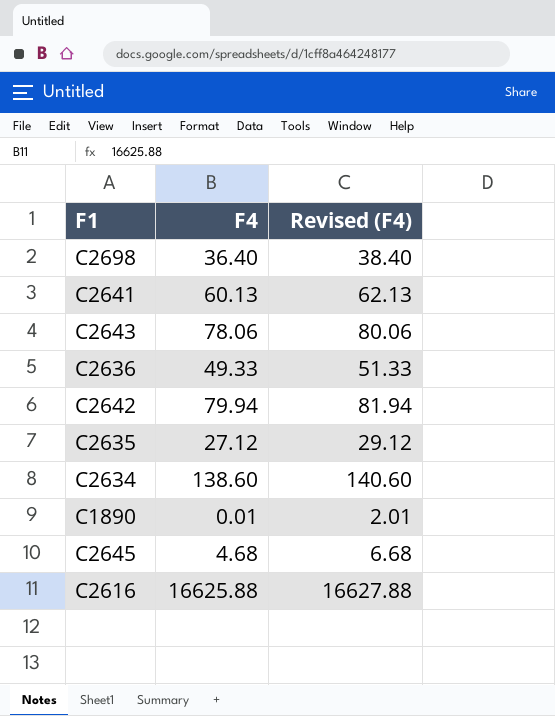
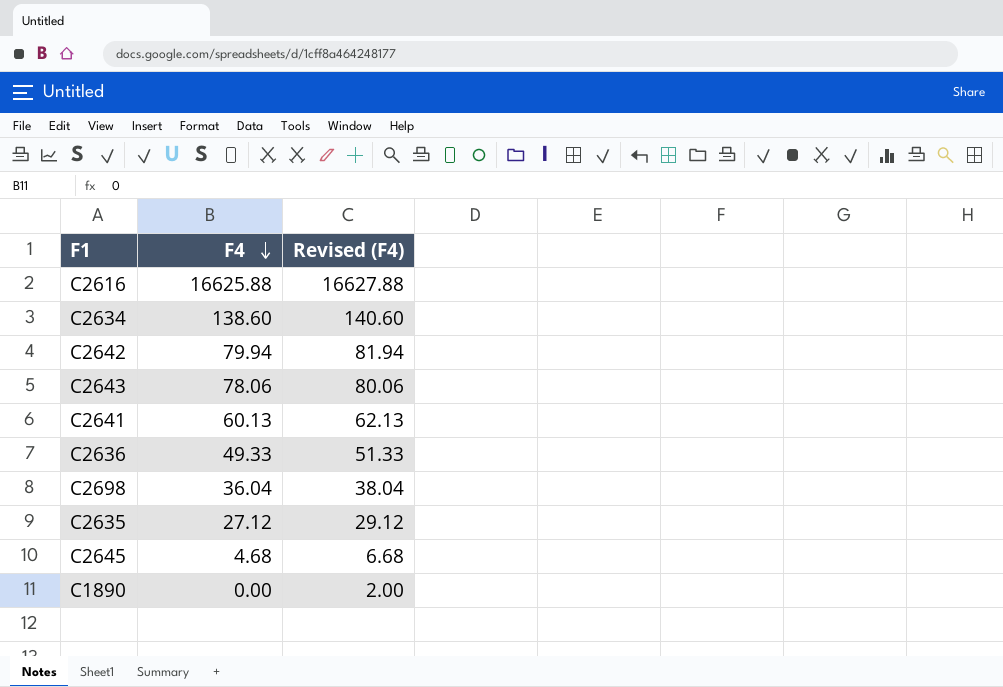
row order: none -> F4 descending
C2698 | F4: 36.40 -> 36.04
C2698 | Revised (F4): 38.40 -> 38.04
C1890 | F4: 0.01 -> 0.00
C1890 | Revised (F4): 2.01 -> 2.00

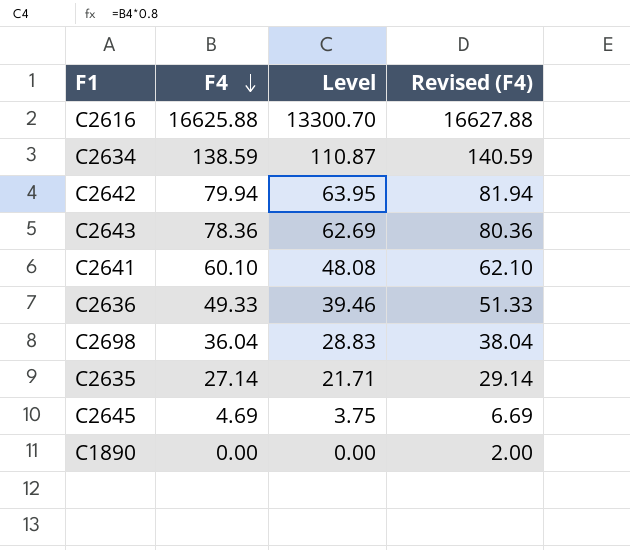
column Level | formula: none -> [F4] * 0.8
C2634 | F4: 138.60 -> 138.59
C2634 | Revised (F4): 140.60 -> 140.59
C2643 | F4: 78.06 -> 78.36
C2643 | Revised (F4): 80.06 -> 80.36
C2641 | F4: 60.13 -> 60.10
C2641 | Revised (F4): 62.13 -> 62.10
C2635 | F4: 27.12 -> 27.14
C2635 | Revised (F4): 29.12 -> 29.14
C2645 | F4: 4.68 -> 4.69
C2645 | Revised (F4): 6.68 -> 6.69

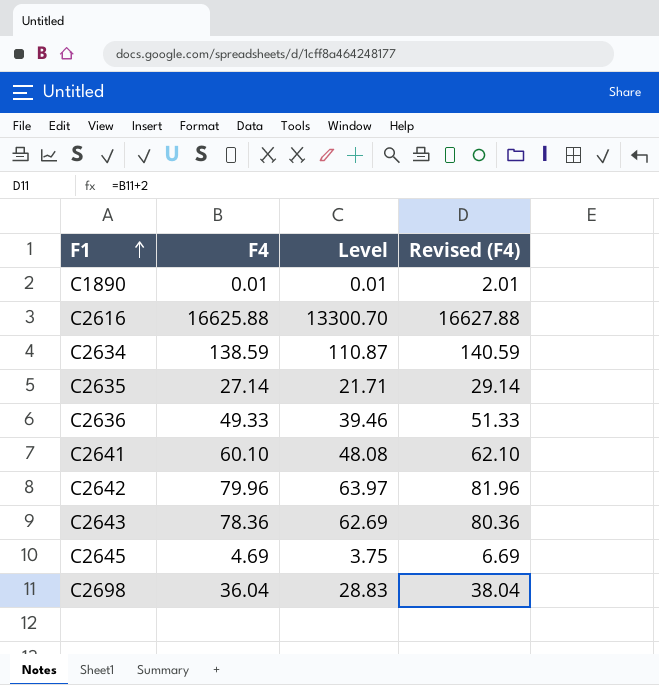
row order: F4 descending -> F1 ascending
C1890 | F4: 0.00 -> 0.01
C1890 | Level: 0.00 -> 0.01
C1890 | Revised (F4): 2.00 -> 2.01
C2642 | F4: 79.94 -> 79.96
C2642 | Level: 63.95 -> 63.97
C2642 | Revised (F4): 81.94 -> 81.96

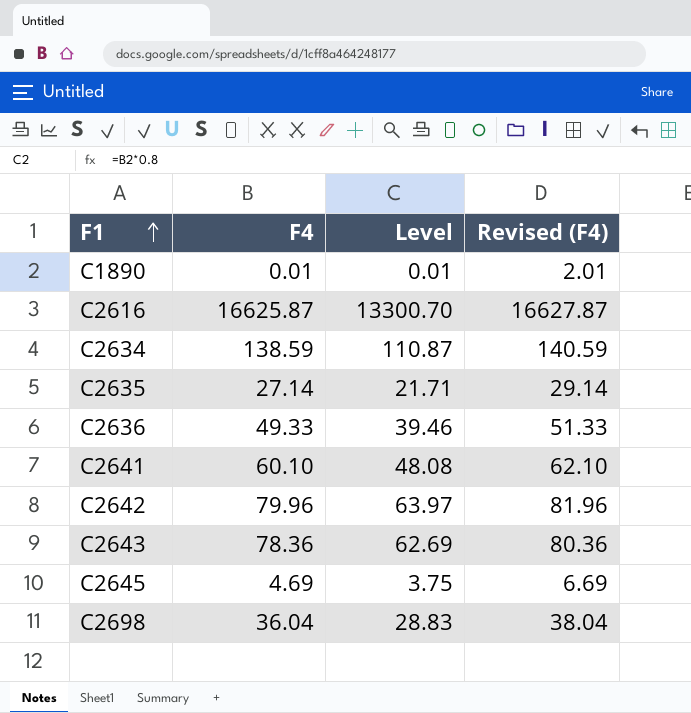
C2616 | F4: 16625.88 -> 16625.87
C2616 | Revised (F4): 16627.88 -> 16627.87

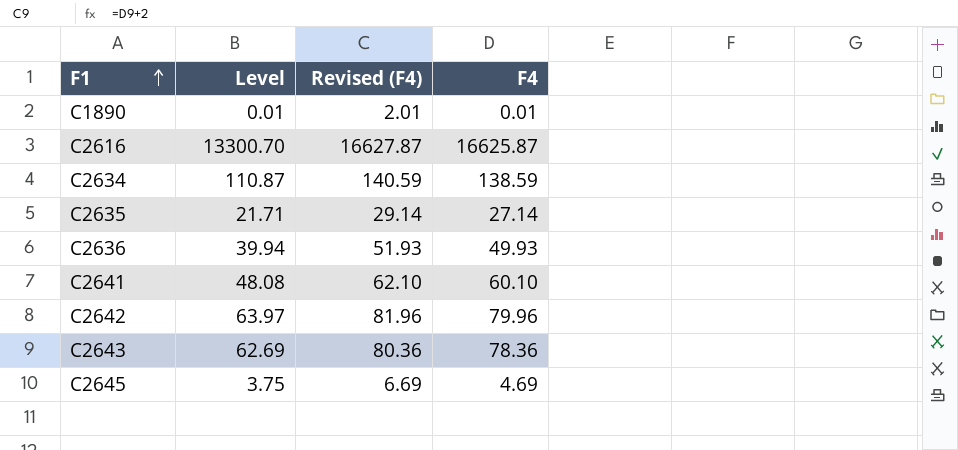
column F4 | position: 2 -> 4
row C2698: 36.04 | 28.83 | 38.04 -> none
C2636 | Level: 39.46 -> 39.94
C2636 | Revised (F4): 51.33 -> 51.93
C2636 | F4: 49.33 -> 49.93

